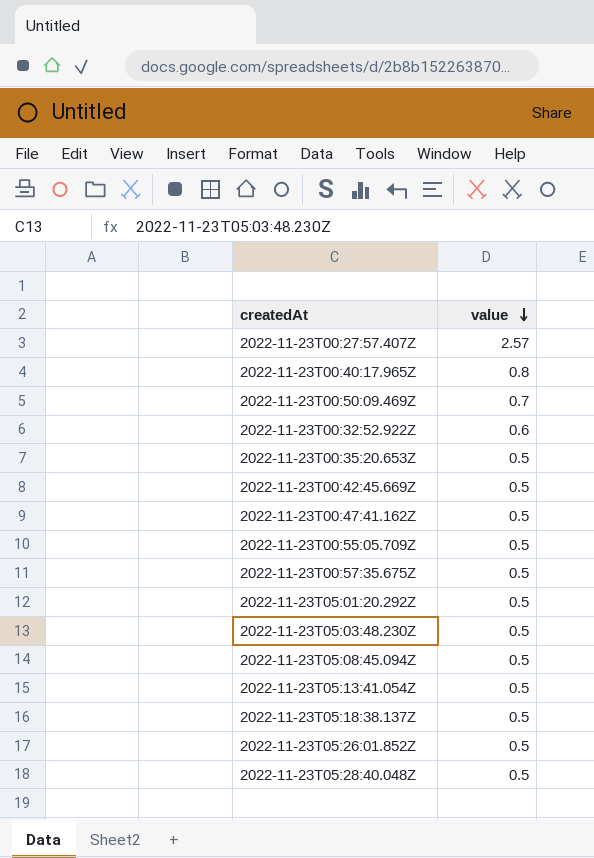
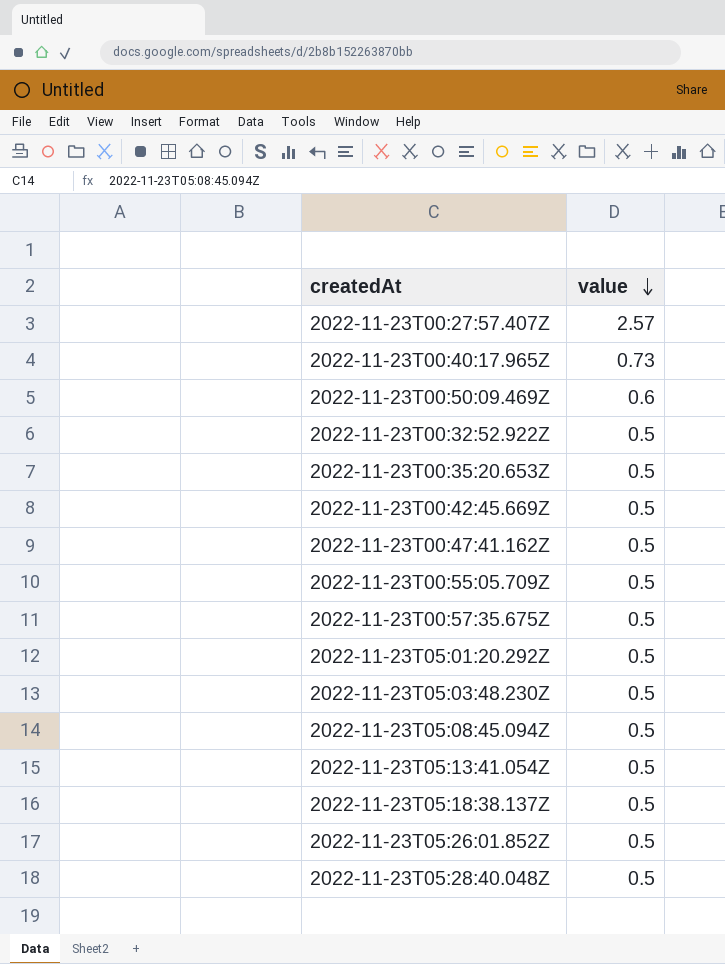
2022-11-23T00:40:17.965Z | value: 0.8 -> 0.73
2022-11-23T00:50:09.469Z | value: 0.7 -> 0.6
2022-11-23T00:32:52.922Z | value: 0.6 -> 0.5

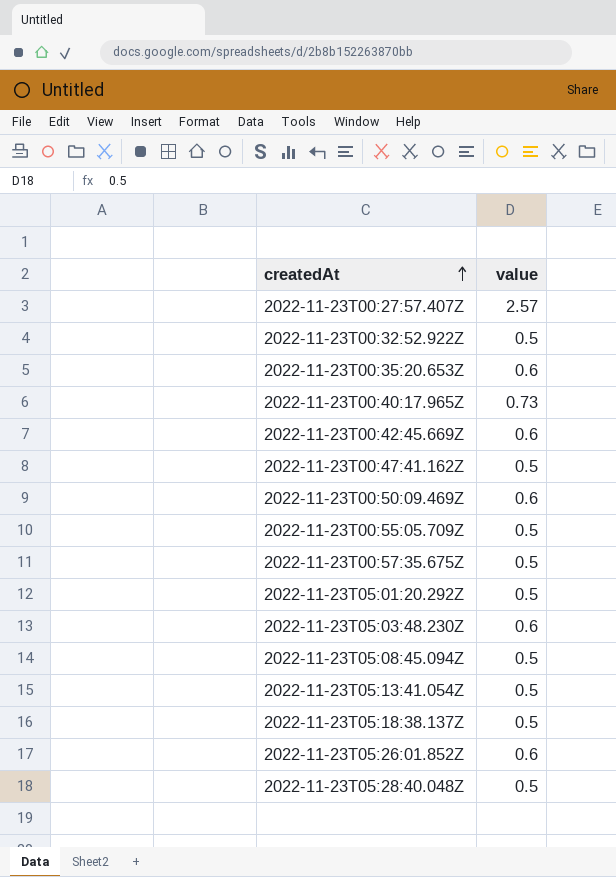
row order: value descending -> createdAt ascending
2022-11-23T00:35:20.653Z | value: 0.5 -> 0.6
2022-11-23T00:42:45.669Z | value: 0.5 -> 0.6
2022-11-23T05:03:48.230Z | value: 0.5 -> 0.6
2022-11-23T05:26:01.852Z | value: 0.5 -> 0.6

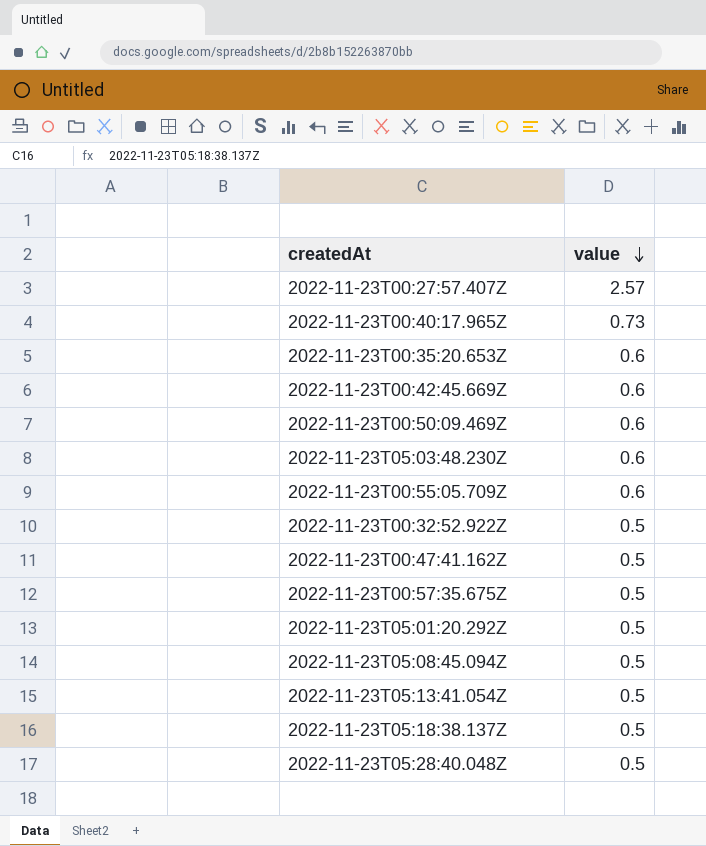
row order: createdAt ascending -> value descending
row 2022-11-23T05:26:01.852Z: 0.6 -> none
2022-11-23T00:55:05.709Z | value: 0.5 -> 0.6

